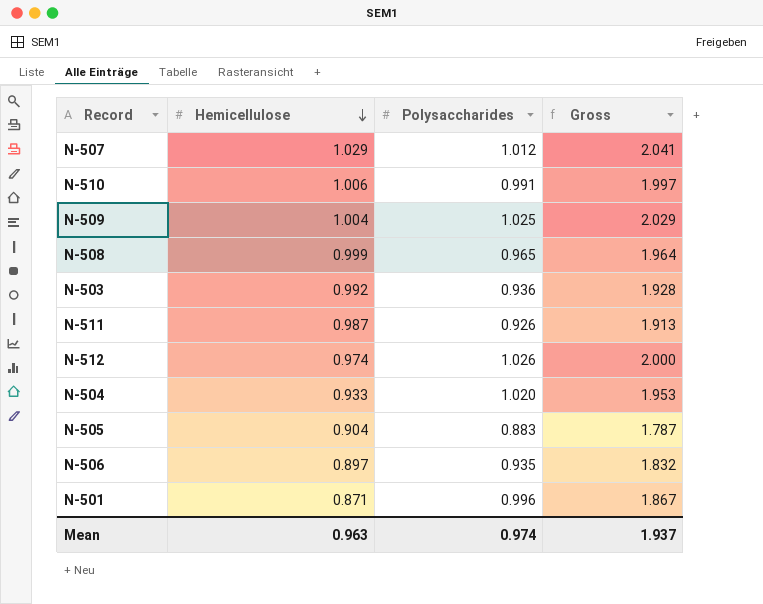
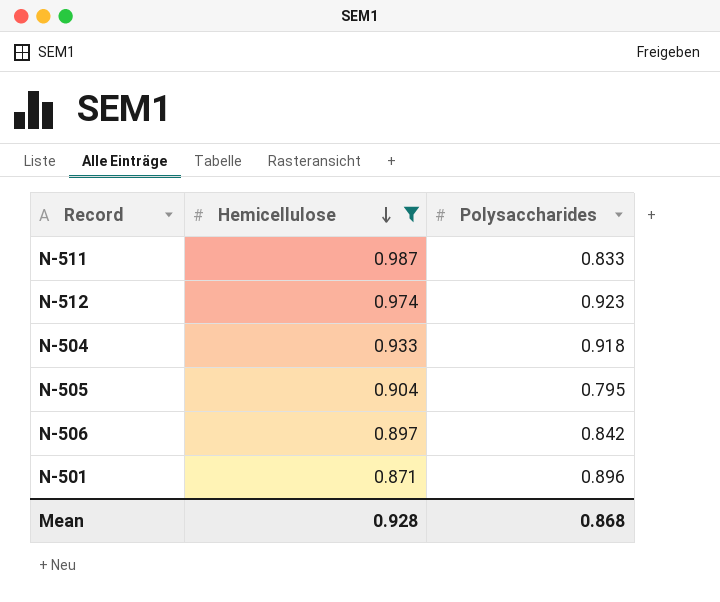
filter: none -> Hemicellulose <= 0.987
column Gross | formula: [Hemicellulose] + [Polysaccharides] -> none
N-511 | Polysaccharides: 0.926 -> 0.833
N-512 | Polysaccharides: 1.026 -> 0.923
N-504 | Polysaccharides: 1.020 -> 0.918
N-505 | Polysaccharides: 0.883 -> 0.795
N-506 | Polysaccharides: 0.935 -> 0.842
N-501 | Polysaccharides: 0.996 -> 0.896
Mean | Hemicellulose: 0.963 -> 0.928
Mean | Polysaccharides: 0.974 -> 0.868

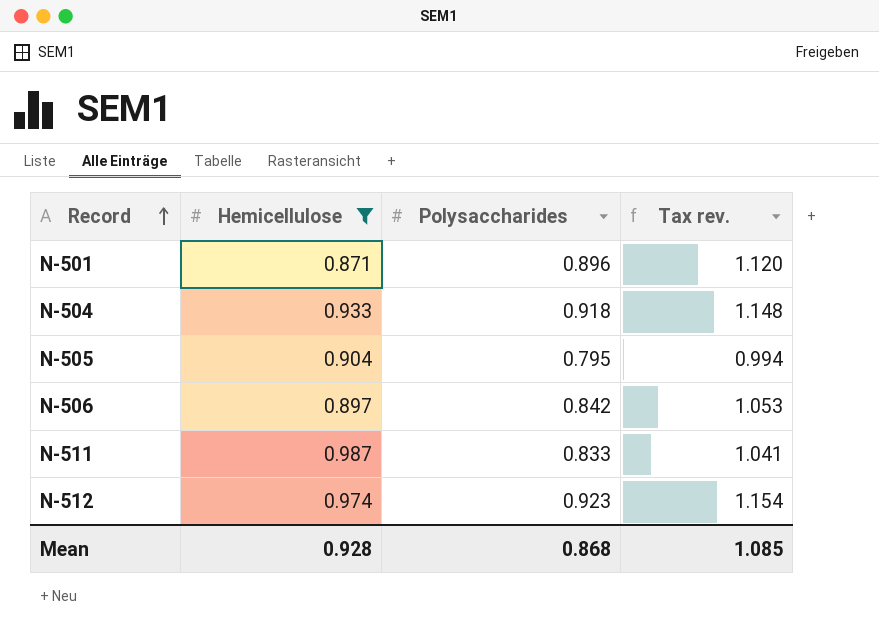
row order: Hemicellulose descending -> Record ascending
column Tax rev. | formula: none -> [Polysaccharides] * 1.25

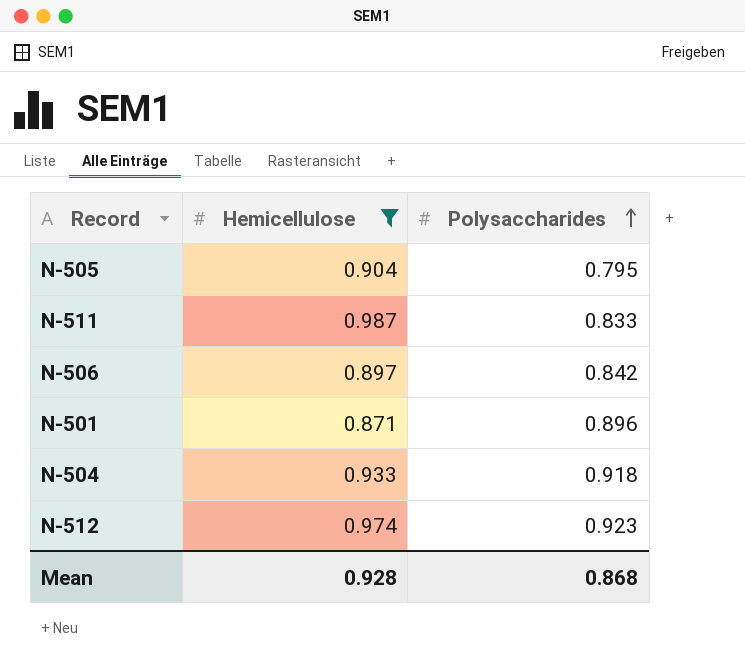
row order: Record ascending -> Polysaccharides ascending
column Tax rev. | formula: [Polysaccharides] * 1.25 -> none

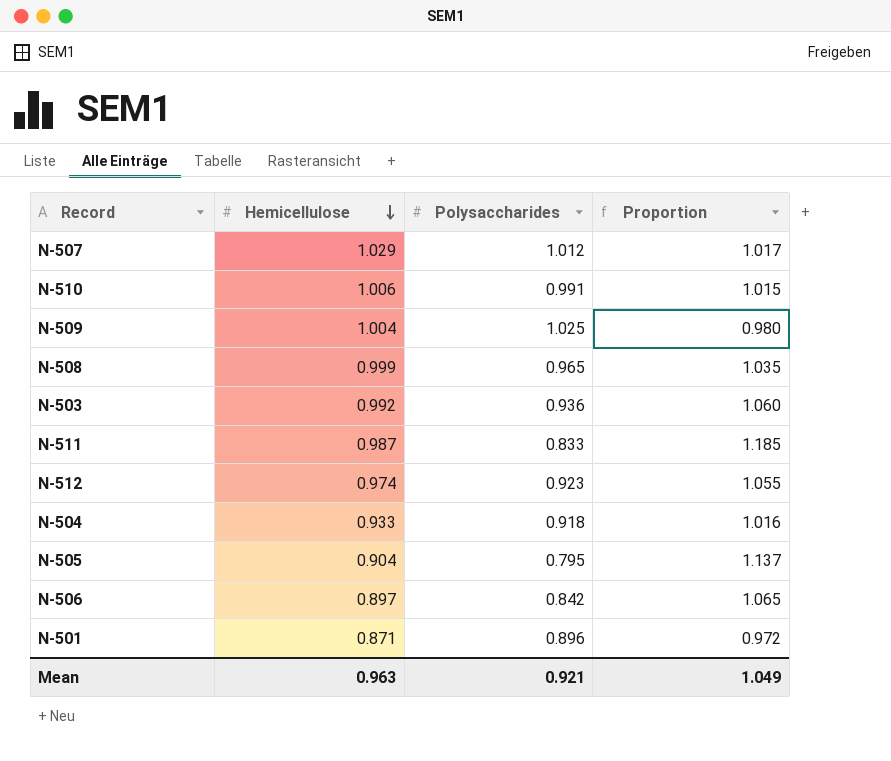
filter: Hemicellulose <= 0.987 -> none
row order: Polysaccharides ascending -> Hemicellulose descending
column Proportion | formula: none -> [Hemicellulose] / [Polysaccharides]
Mean | Hemicellulose: 0.928 -> 0.963
Mean | Polysaccharides: 0.868 -> 0.921

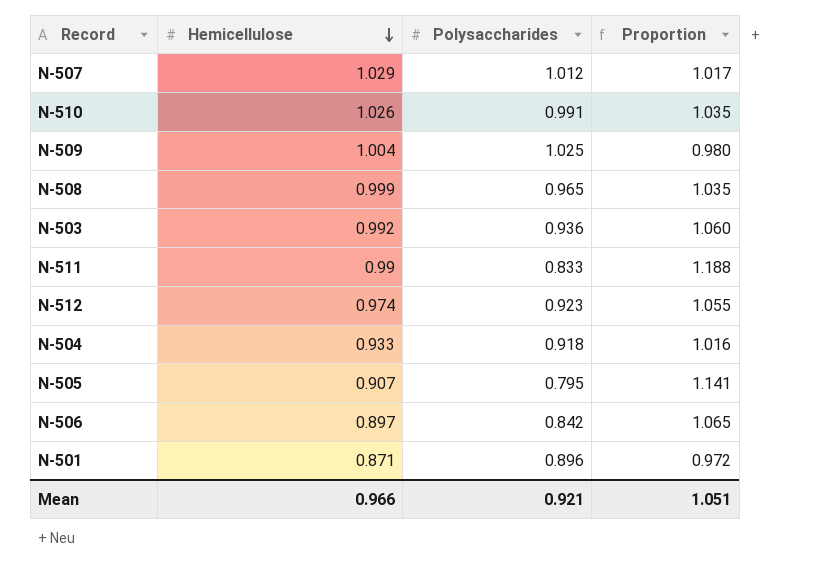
N-510 | Hemicellulose: 1.006 -> 1.026
N-510 | Proportion: 1.015 -> 1.035
N-511 | Hemicellulose: 0.987 -> 0.99
N-511 | Proportion: 1.185 -> 1.188
N-505 | Hemicellulose: 0.904 -> 0.907
N-505 | Proportion: 1.137 -> 1.141
Mean | Hemicellulose: 0.963 -> 0.966
Mean | Proportion: 1.049 -> 1.051

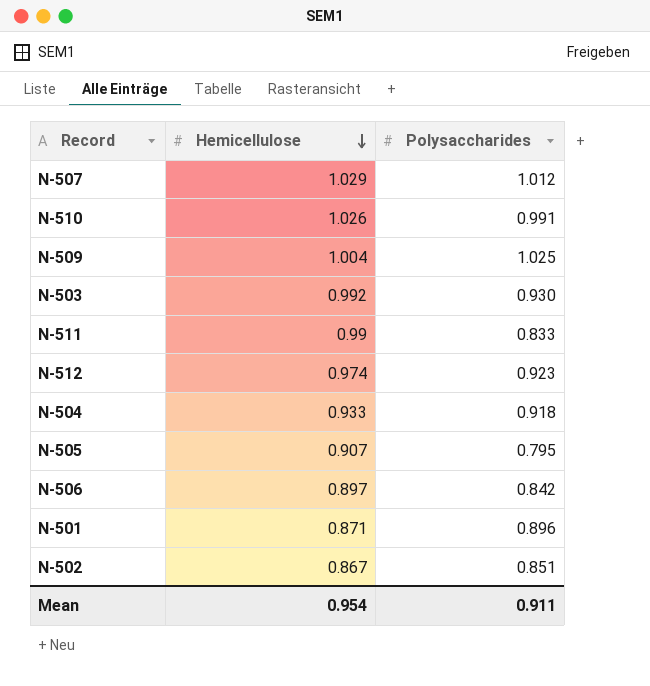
column Proportion | formula: [Hemicellulose] / [Polysaccharides] -> none
row N-508: 0.999 | 0.965 | 1.035 -> none
N-503 | Polysaccharides: 0.936 -> 0.930
row N-502: none -> 0.867 | 0.851
Mean | Hemicellulose: 0.966 -> 0.954
Mean | Polysaccharides: 0.921 -> 0.911

